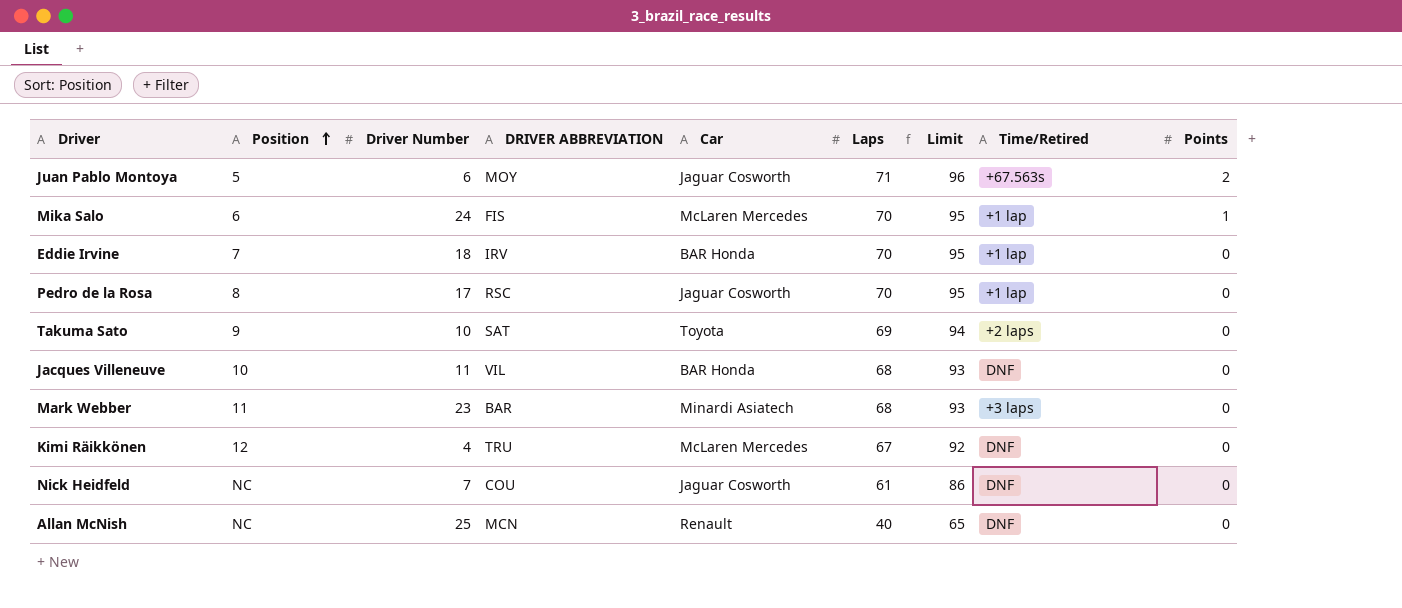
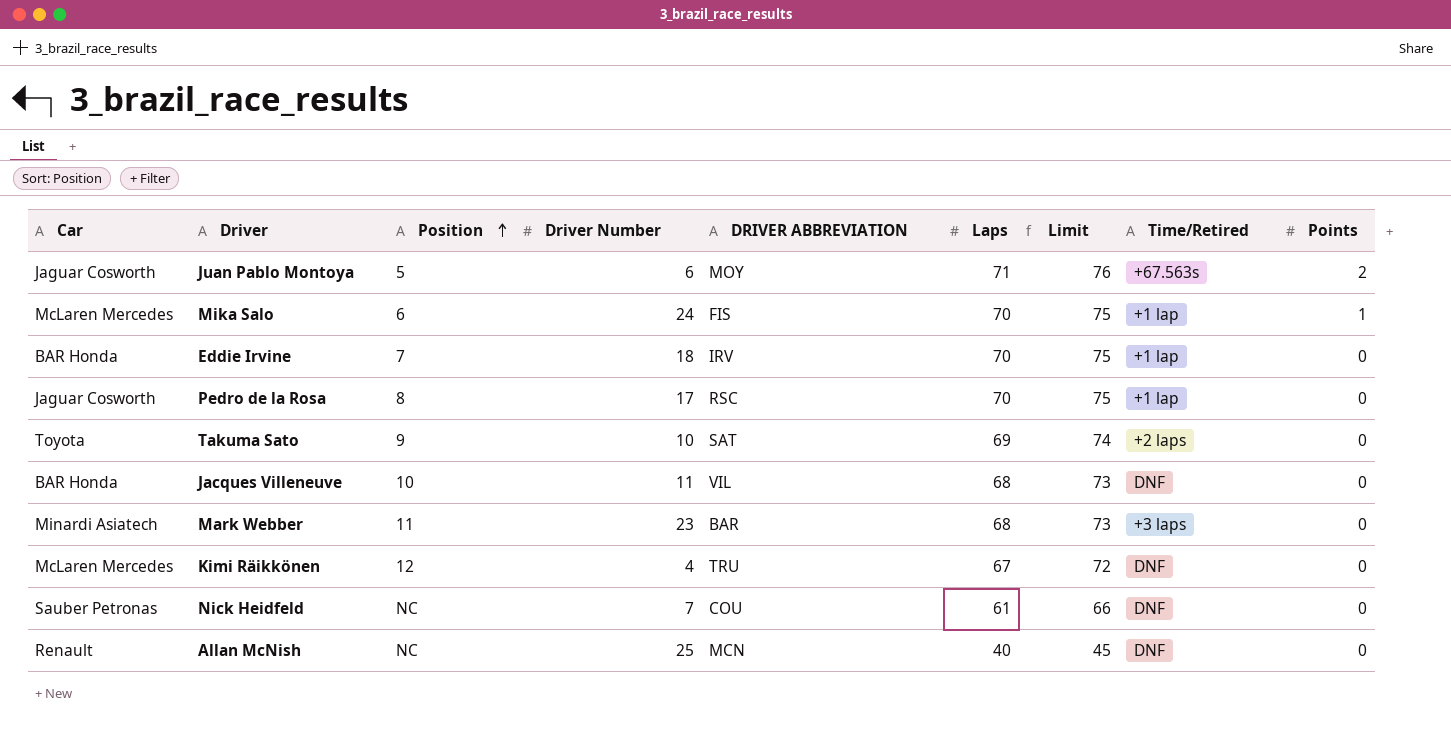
column Car | position: 5 -> 1
column Limit | formula: [Laps] + 25 -> [Laps] + 5
Nick Heidfeld | Car: Jaguar Cosworth -> Sauber Petronas

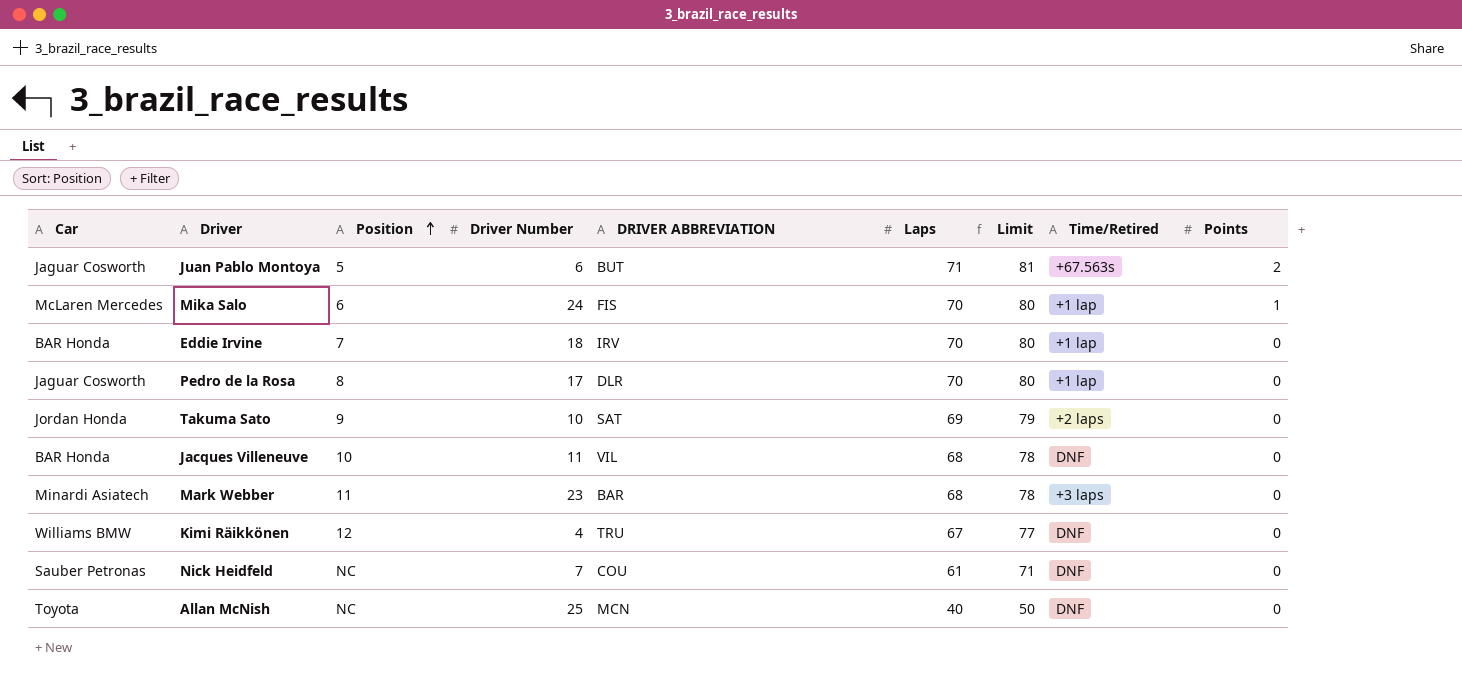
column Limit | formula: [Laps] + 5 -> [Laps] + 10
Juan Pablo Montoya | DRIVER ABBREVIATION: MOY -> BUT
Pedro de la Rosa | DRIVER ABBREVIATION: RSC -> DLR
Takuma Sato | Car: Toyota -> Jordan Honda
Kimi Räikkönen | Car: McLaren Mercedes -> Williams BMW
Allan McNish | Car: Renault -> Toyota

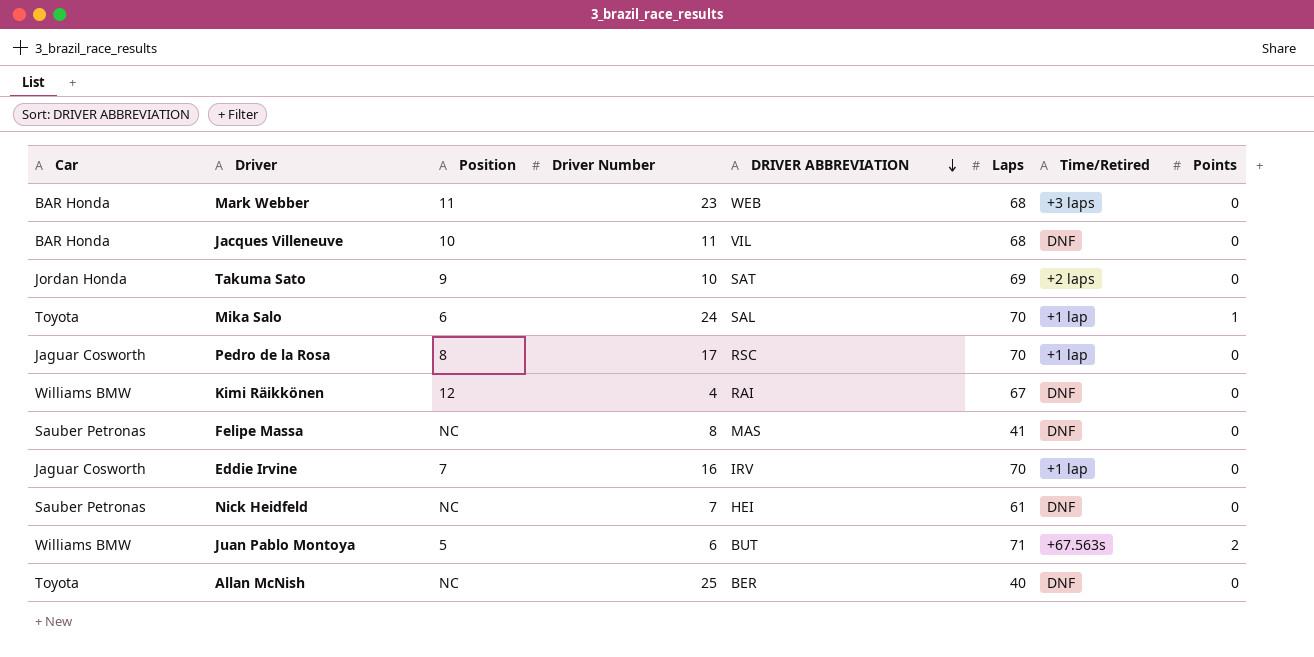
row order: Position ascending -> DRIVER ABBREVIATION descending
column Limit | formula: [Laps] + 10 -> none
Mark Webber | Car: Minardi Asiatech -> BAR Honda
Mark Webber | DRIVER ABBREVIATION: BAR -> WEB
Mika Salo | Car: McLaren Mercedes -> Toyota
Mika Salo | DRIVER ABBREVIATION: FIS -> SAL
Pedro de la Rosa | DRIVER ABBREVIATION: DLR -> RSC
Kimi Räikkönen | DRIVER ABBREVIATION: TRU -> RAI
row Felipe Massa: none -> Sauber Petronas | NC | 8 | MAS | 41 | DNF | 0
Eddie Irvine | Car: BAR Honda -> Jaguar Cosworth
Eddie Irvine | Driver Number: 18 -> 16
Nick Heidfeld | DRIVER ABBREVIATION: COU -> HEI
Juan Pablo Montoya | Car: Jaguar Cosworth -> Williams BMW
Allan McNish | DRIVER ABBREVIATION: MCN -> BER

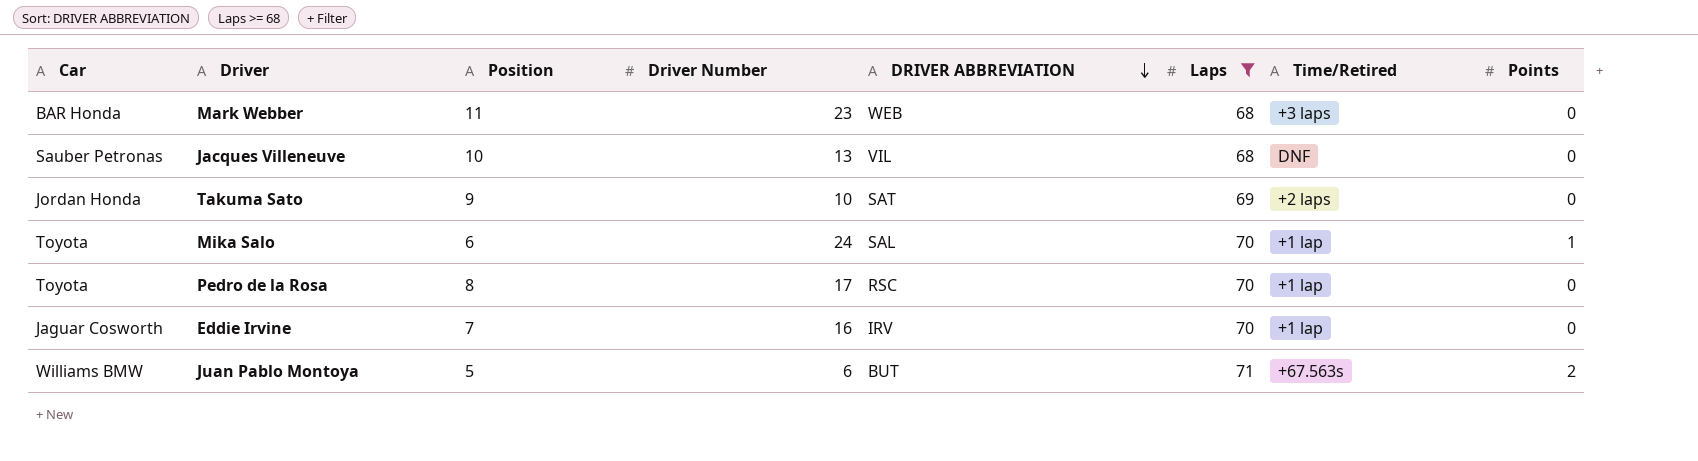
filter: none -> Laps >= 68
Jacques Villeneuve | Car: BAR Honda -> Sauber Petronas
Jacques Villeneuve | Driver Number: 11 -> 13
Pedro de la Rosa | Car: Jaguar Cosworth -> Toyota

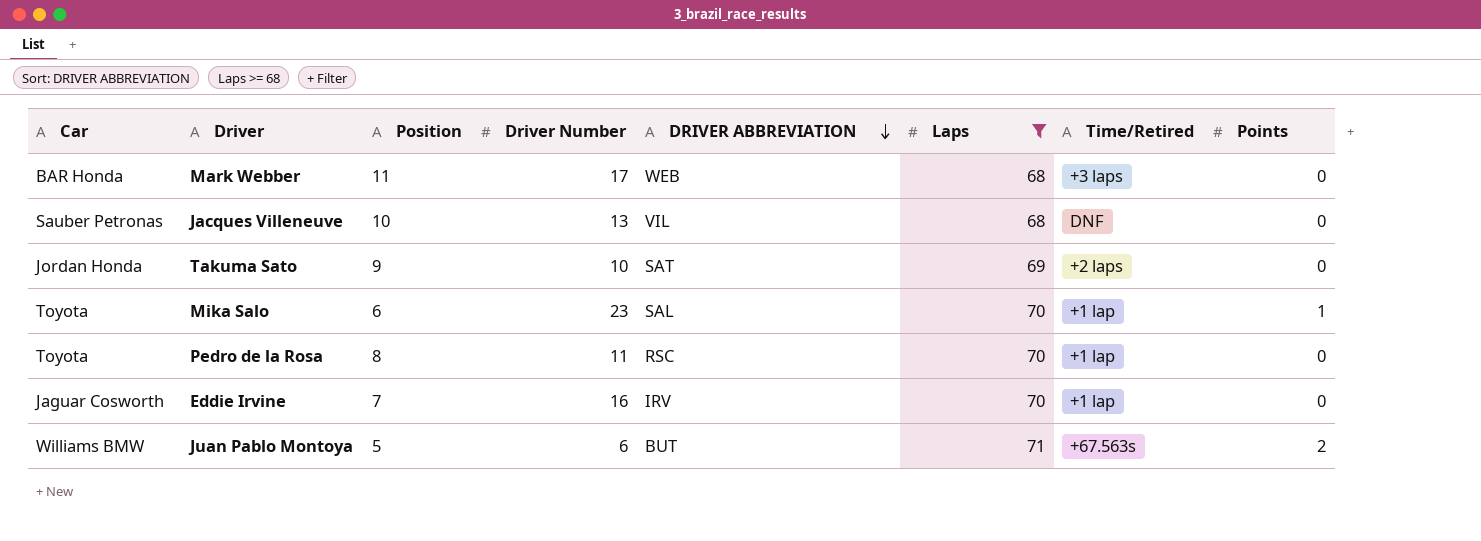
Mark Webber | Driver Number: 23 -> 17
Mika Salo | Driver Number: 24 -> 23
Pedro de la Rosa | Driver Number: 17 -> 11

